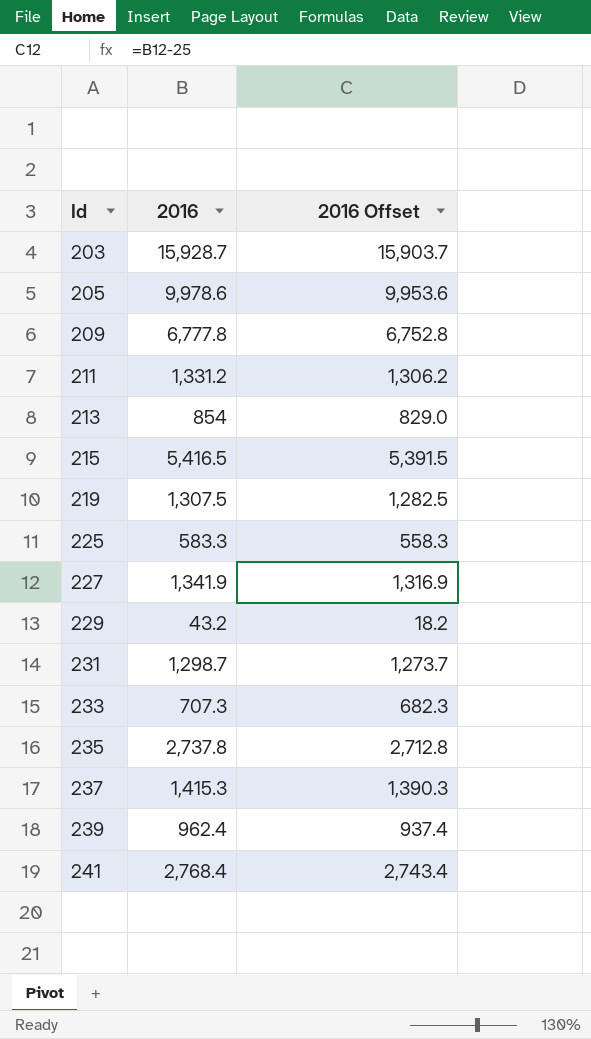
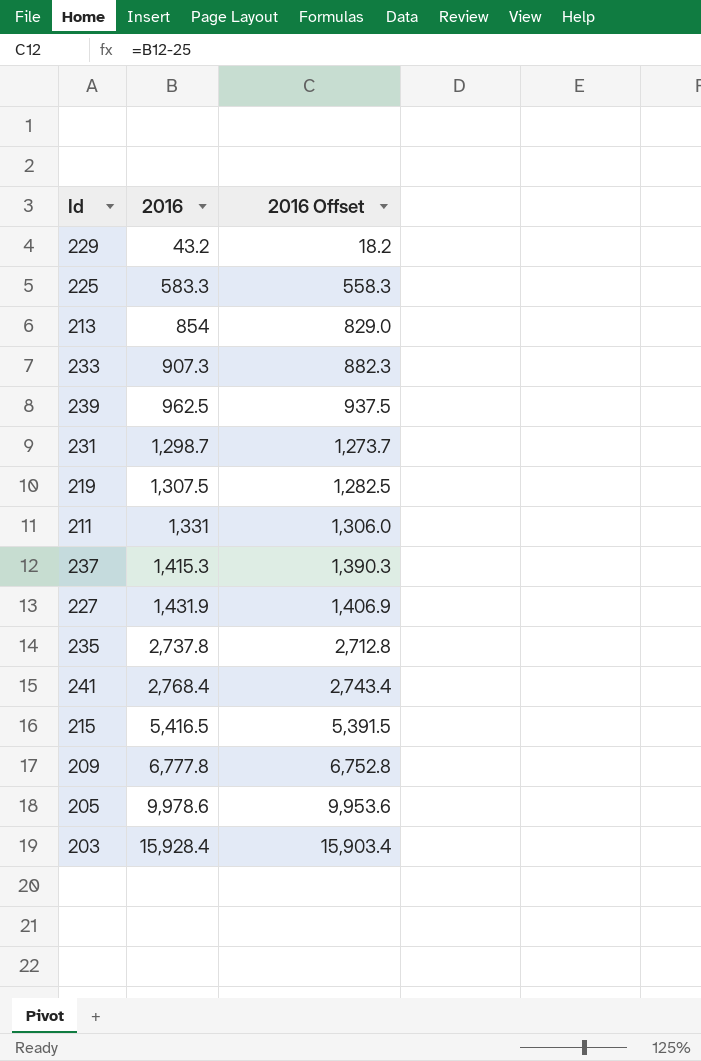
row order: Id ascending -> 2016 ascending
233 | 2016: 707.3 -> 907.3
233 | 2016 Offset: 682.3 -> 882.3
239 | 2016: 962.4 -> 962.5
239 | 2016 Offset: 937.4 -> 937.5
211 | 2016: 1,331.2 -> 1,331
211 | 2016 Offset: 1,306.2 -> 1,306.0
227 | 2016: 1,341.9 -> 1,431.9
227 | 2016 Offset: 1,316.9 -> 1,406.9
203 | 2016: 15,928.7 -> 15,928.4
203 | 2016 Offset: 15,903.7 -> 15,903.4

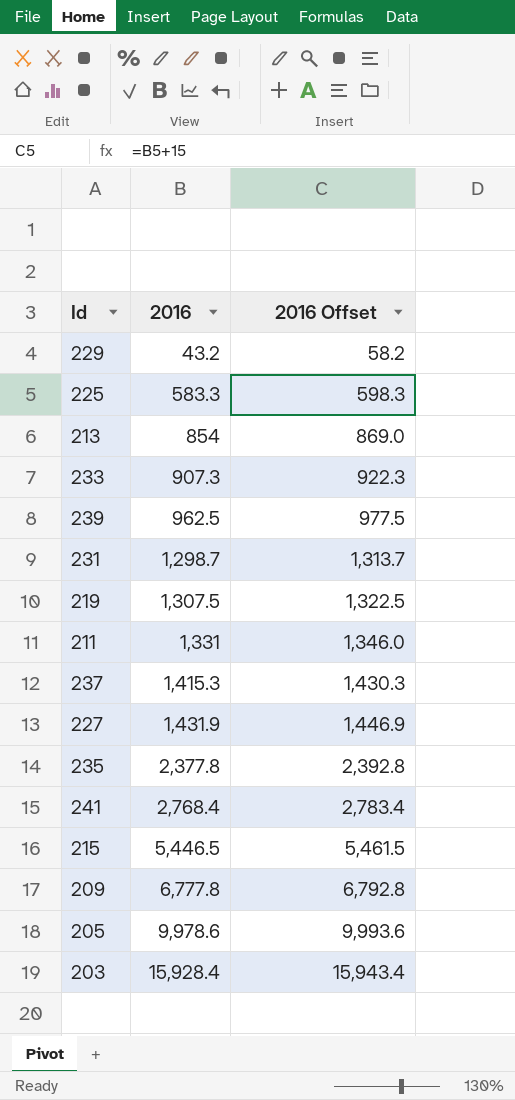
column 2016 Offset | formula: [2016] - 25 -> [2016] + 15
235 | 2016: 2,737.8 -> 2,377.8
215 | 2016: 5,416.5 -> 5,446.5

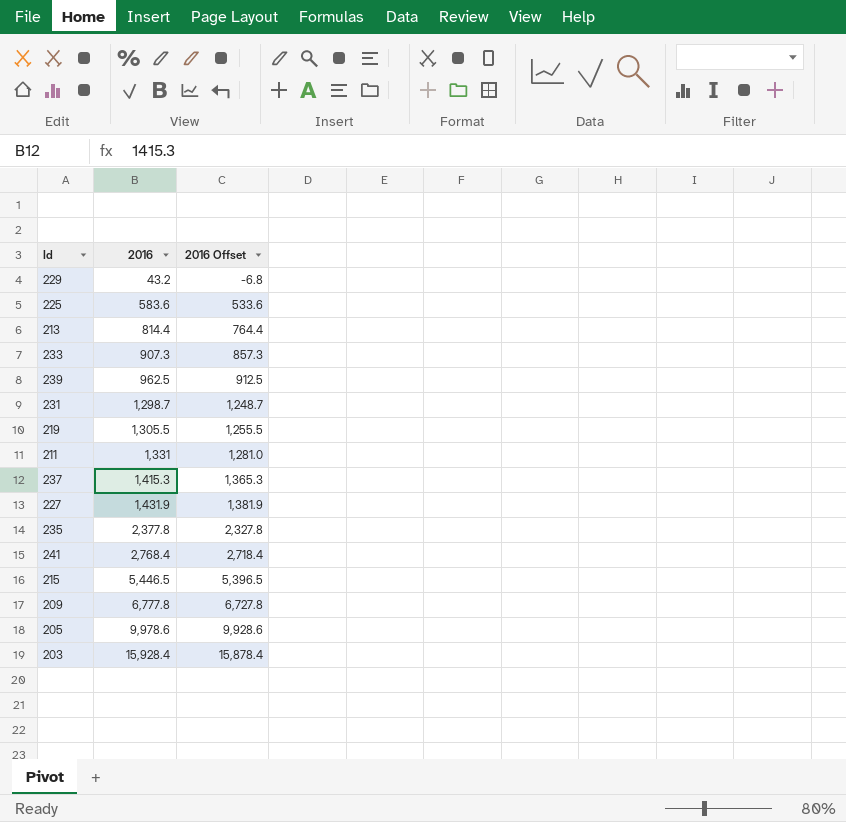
column 2016 Offset | formula: [2016] + 15 -> [2016] - 50
225 | 2016: 583.3 -> 583.6
213 | 2016: 854 -> 814.4
219 | 2016: 1,307.5 -> 1,305.5

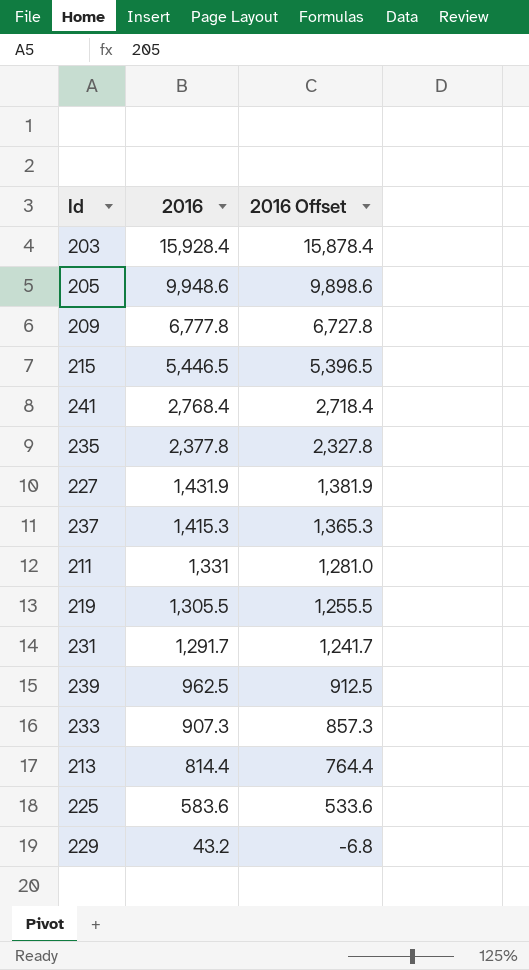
row order: 2016 ascending -> 2016 descending
205 | 2016: 9,978.6 -> 9,948.6
205 | 2016 Offset: 9,928.6 -> 9,898.6
231 | 2016: 1,298.7 -> 1,291.7
231 | 2016 Offset: 1,248.7 -> 1,241.7

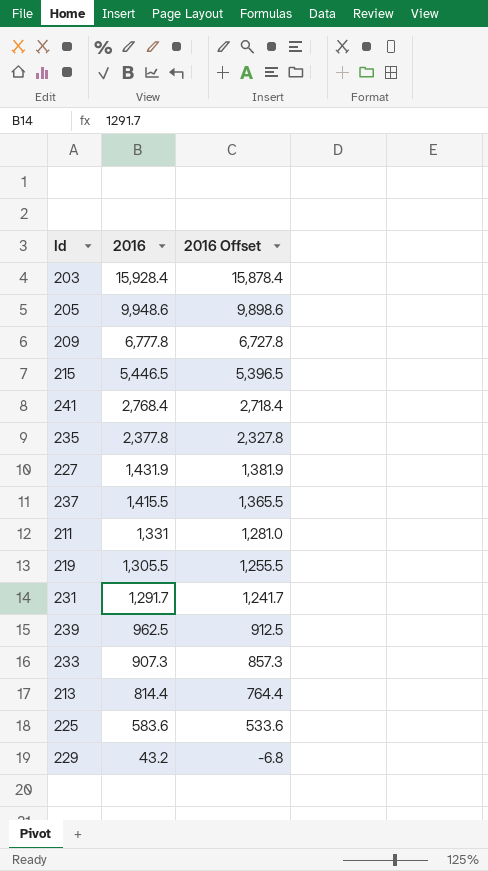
237 | 2016: 1,415.3 -> 1,415.5
237 | 2016 Offset: 1,365.3 -> 1,365.5

